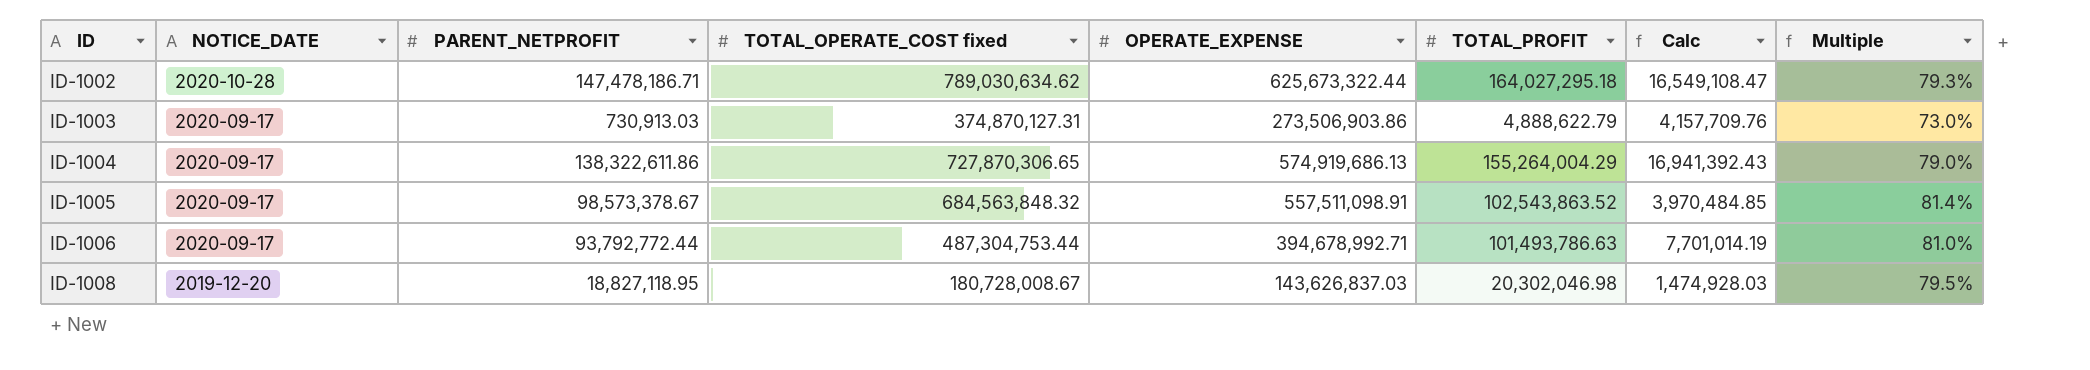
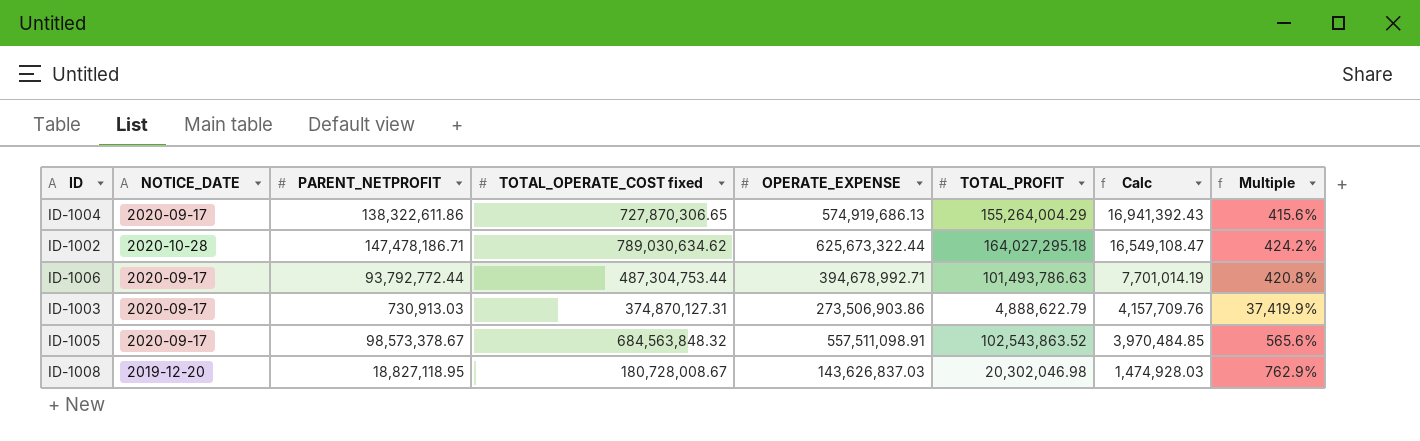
row order: ID ascending -> Calc descending
column Multiple | formula: [OPERATE_EXPENSE] / [TOTAL_OPERATE_COST fixed] -> [OPERATE_EXPENSE] / [PARENT_NETPROFIT]

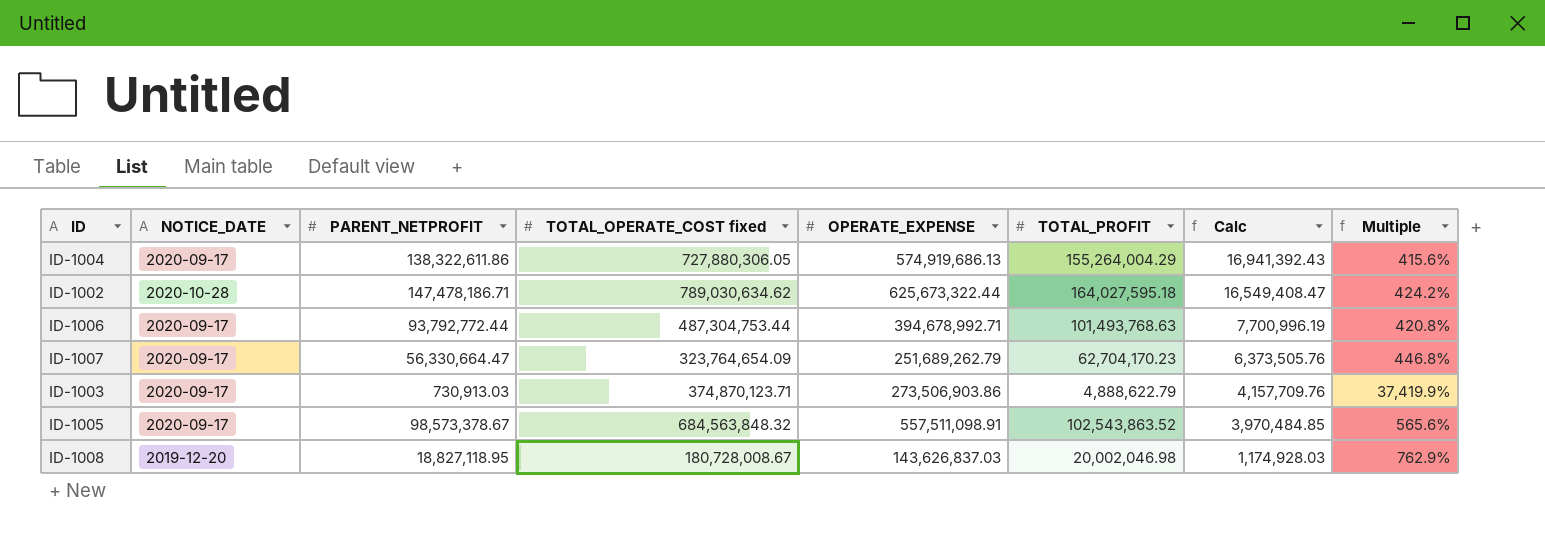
ID-1004 | TOTAL_OPERATE_COST fixed: 727,870,306.65 -> 727,880,306.05
ID-1002 | TOTAL_PROFIT: 164,027,295.18 -> 164,027,595.18
ID-1002 | Calc: 16,549,108.47 -> 16,549,408.47
ID-1006 | TOTAL_PROFIT: 101,493,786.63 -> 101,493,768.63
ID-1006 | Calc: 7,701,014.19 -> 7,700,996.19
row ID-1007: none -> 2020-09-17 | 56,330,664.47 | 323,764,654.09 | 251,689,262.79 | 62,704,170.23 | 6,373,505.76 | 446.8%
ID-1003 | TOTAL_OPERATE_COST fixed: 374,870,127.31 -> 374,870,123.71
ID-1008 | TOTAL_PROFIT: 20,302,046.98 -> 20,002,046.98
ID-1008 | Calc: 1,474,928.03 -> 1,174,928.03

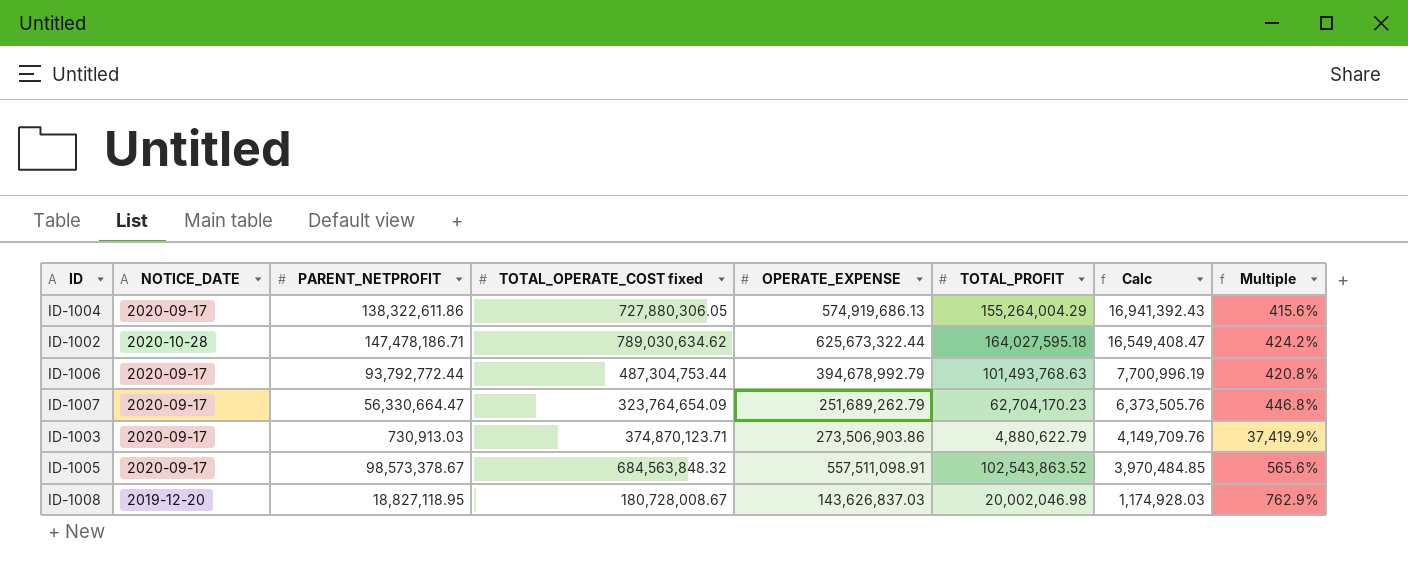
ID-1006 | OPERATE_EXPENSE: 394,678,992.71 -> 394,678,992.79
ID-1003 | TOTAL_PROFIT: 4,888,622.79 -> 4,880,622.79
ID-1003 | Calc: 4,157,709.76 -> 4,149,709.76

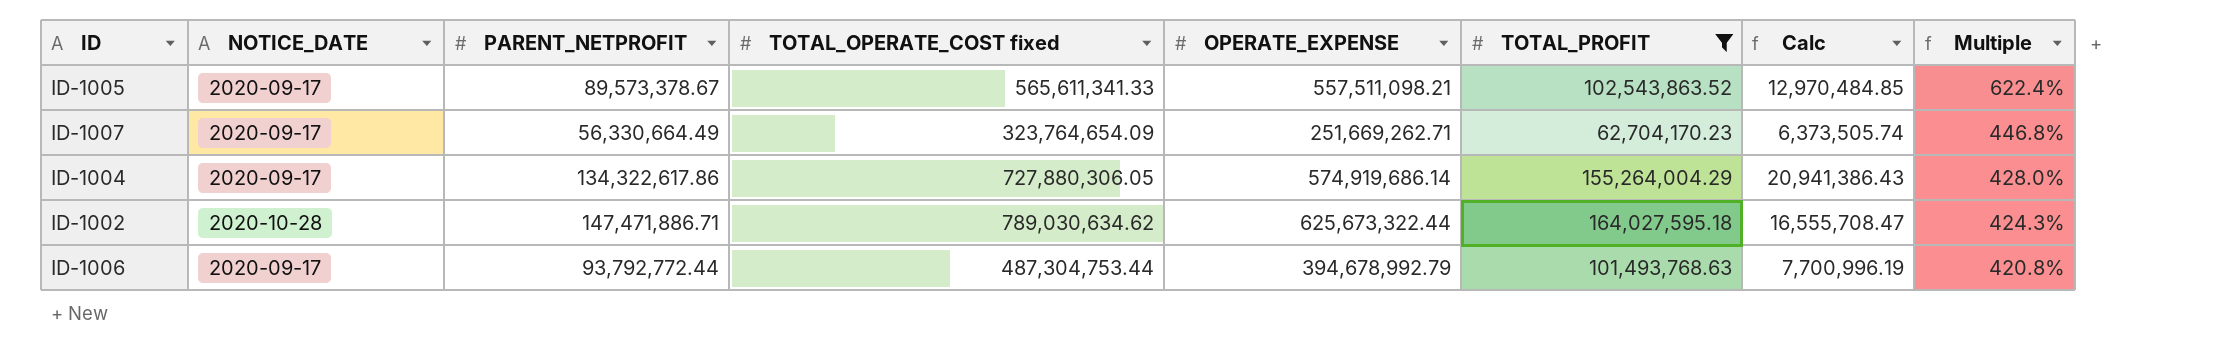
filter: none -> TOTAL_PROFIT >= 62,704,170.23
row order: Calc descending -> Multiple descending
ID-1005 | PARENT_NETPROFIT: 98,573,378.67 -> 89,573,378.67
ID-1005 | TOTAL_OPERATE_COST fixed: 684,563,848.32 -> 565,611,341.33
ID-1005 | OPERATE_EXPENSE: 557,511,098.91 -> 557,511,098.21
ID-1005 | Calc: 3,970,484.85 -> 12,970,484.85
ID-1005 | Multiple: 565.6% -> 622.4%
ID-1007 | PARENT_NETPROFIT: 56,330,664.47 -> 56,330,664.49
ID-1007 | OPERATE_EXPENSE: 251,689,262.79 -> 251,669,262.71
ID-1007 | Calc: 6,373,505.76 -> 6,373,505.74
ID-1004 | PARENT_NETPROFIT: 138,322,611.86 -> 134,322,617.86
ID-1004 | OPERATE_EXPENSE: 574,919,686.13 -> 574,919,686.14
ID-1004 | Calc: 16,941,392.43 -> 20,941,386.43
ID-1004 | Multiple: 415.6% -> 428.0%
ID-1002 | PARENT_NETPROFIT: 147,478,186.71 -> 147,471,886.71
ID-1002 | Calc: 16,549,408.47 -> 16,555,708.47
ID-1002 | Multiple: 424.2% -> 424.3%

